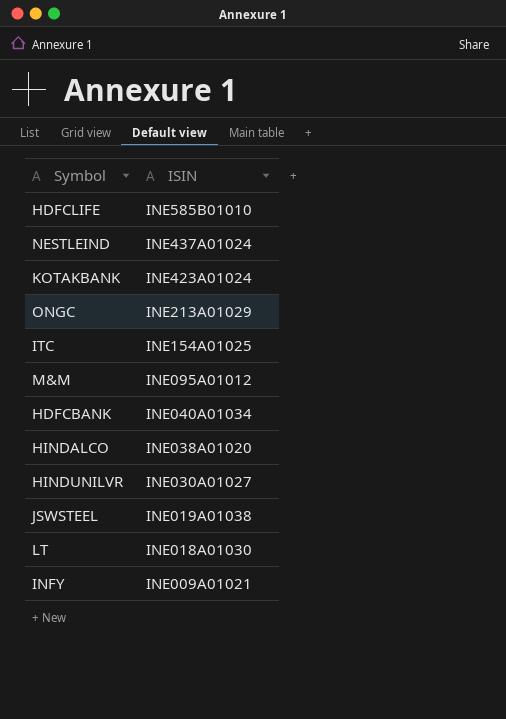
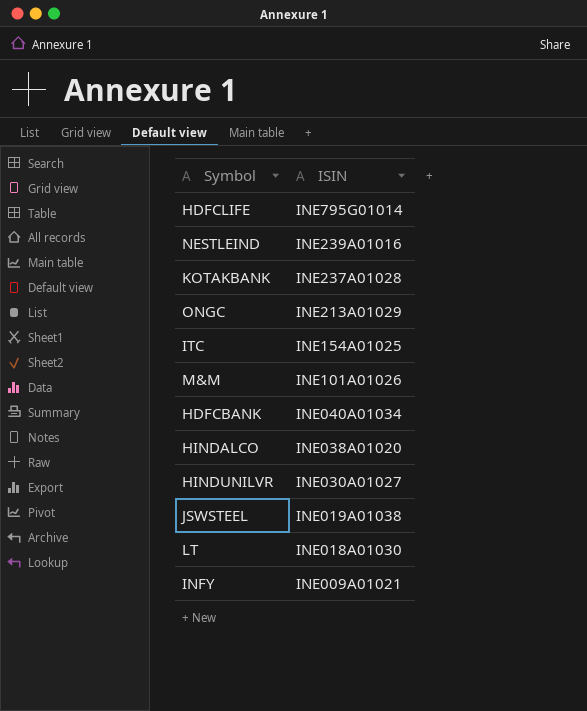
HDFCLIFE | ISIN: INE585B01010 -> INE795G01014
NESTLEIND | ISIN: INE437A01024 -> INE239A01016
KOTAKBANK | ISIN: INE423A01024 -> INE237A01028
M&M | ISIN: INE095A01012 -> INE101A01026

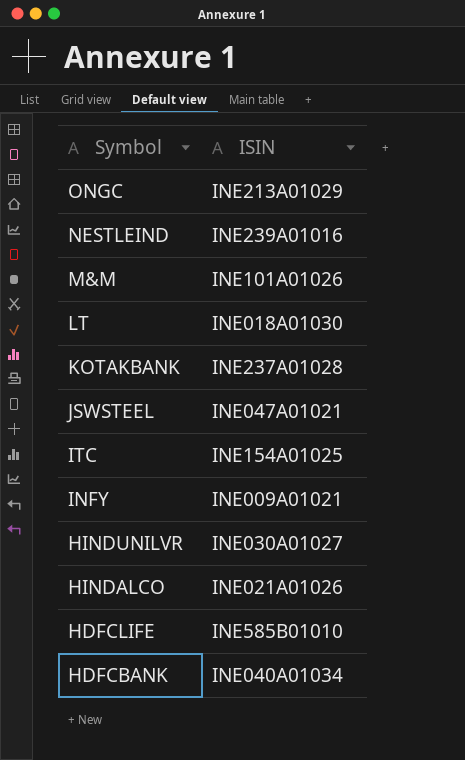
row order: ISIN descending -> Symbol descending
JSWSTEEL | ISIN: INE019A01038 -> INE047A01021
HINDALCO | ISIN: INE038A01020 -> INE021A01026
HDFCLIFE | ISIN: INE795G01014 -> INE585B01010

